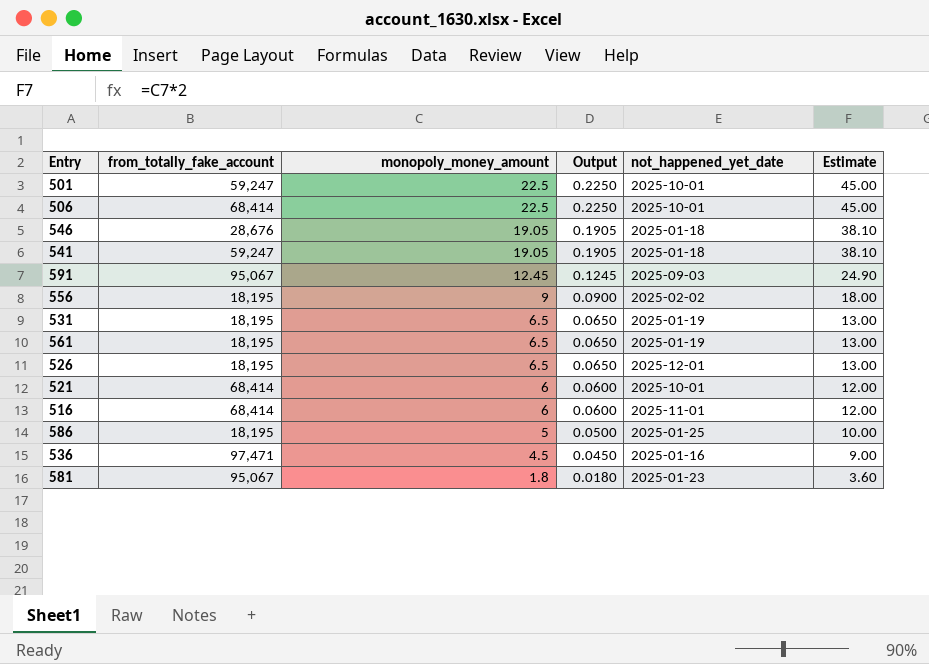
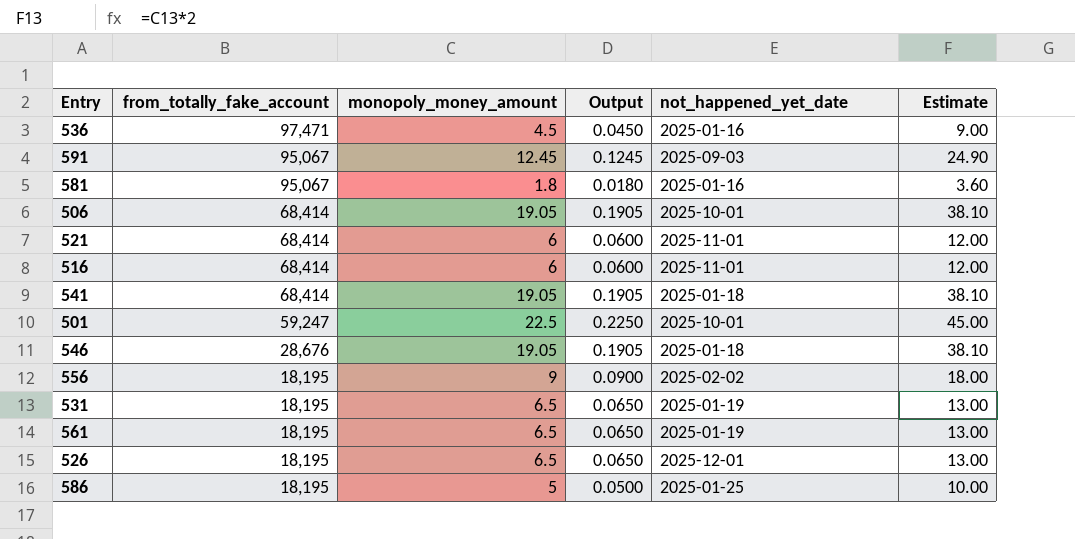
row order: monopoly_money_amount descending -> from_totally_fake_account descending
581 | not_happened_yet_date: 2025-01-23 -> 2025-01-16
506 | monopoly_money_amount: 22.5 -> 19.05
506 | Output: 0.2250 -> 0.1905
506 | Estimate: 45.00 -> 38.10
521 | not_happened_yet_date: 2025-10-01 -> 2025-11-01
541 | from_totally_fake_account: 59,247 -> 68,414

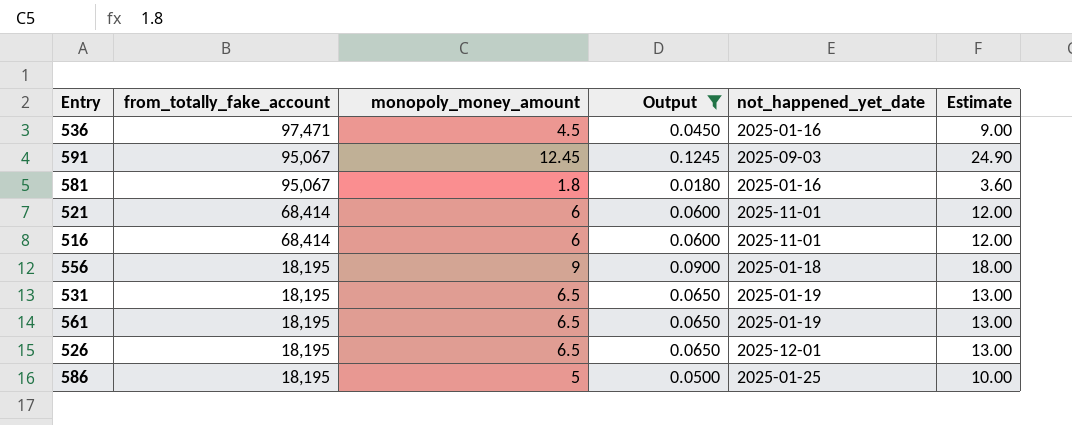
filter: none -> Output <= 0.1245
556 | not_happened_yet_date: 2025-02-02 -> 2025-01-18

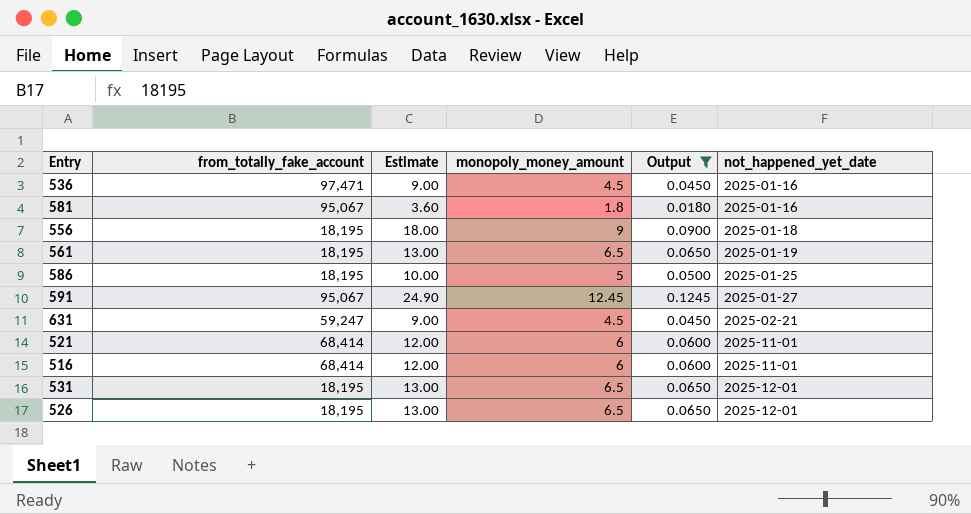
row order: from_totally_fake_account descending -> not_happened_yet_date ascending
column Estimate | position: 6 -> 3
591 | not_happened_yet_date: 2025-09-03 -> 2025-01-27
row 631: none -> 59,247 | 9.00 | 4.5 | 0.0450 | 2025-02-21
531 | not_happened_yet_date: 2025-01-19 -> 2025-12-01

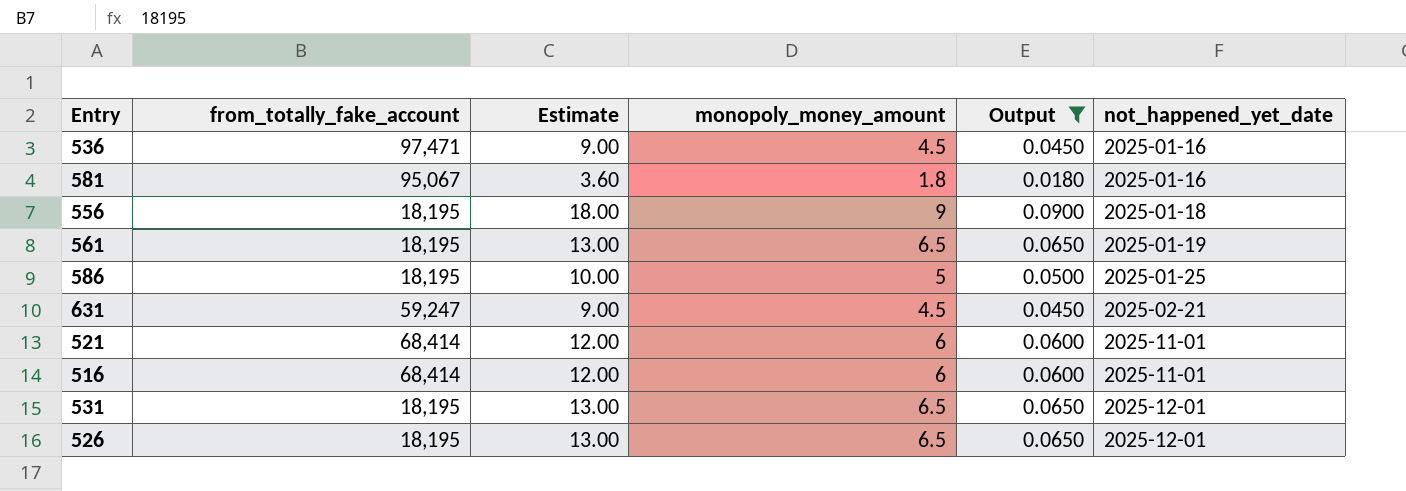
row 591: 95,067 | 24.90 | 12.45 | 0.1245 | 2025-01-27 -> none

